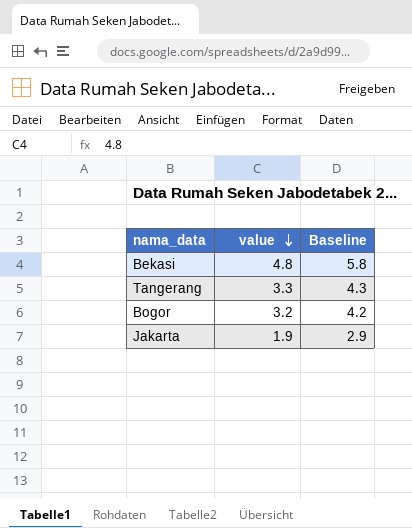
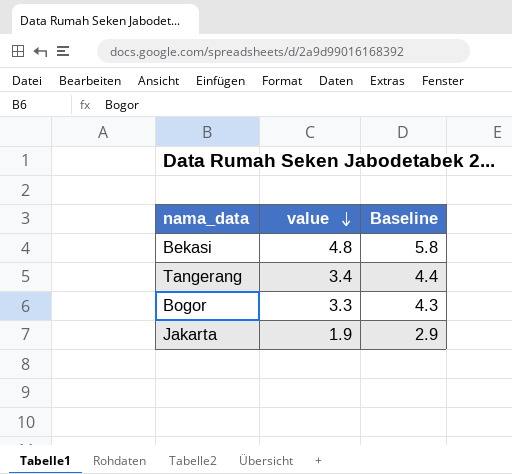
Tangerang | value: 3.3 -> 3.4
Tangerang | Baseline: 4.3 -> 4.4
Bogor | value: 3.2 -> 3.3
Bogor | Baseline: 4.2 -> 4.3

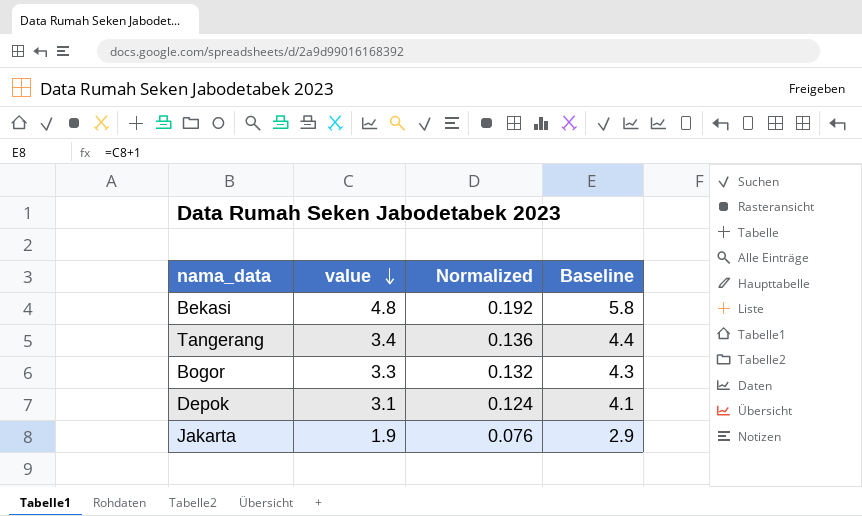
column Normalized | formula: none -> [value] * 0.04
row Depok: none -> 3.1 | 0.124 | 4.1

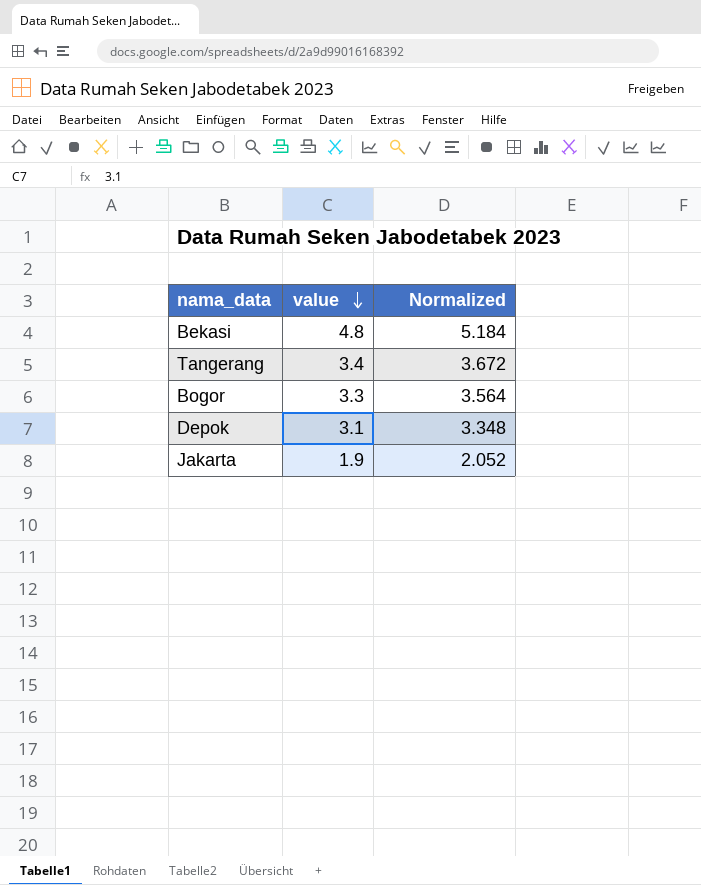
column Baseline | formula: [value] + 1 -> none
column Normalized | formula: [value] * 0.04 -> [value] * 1.08

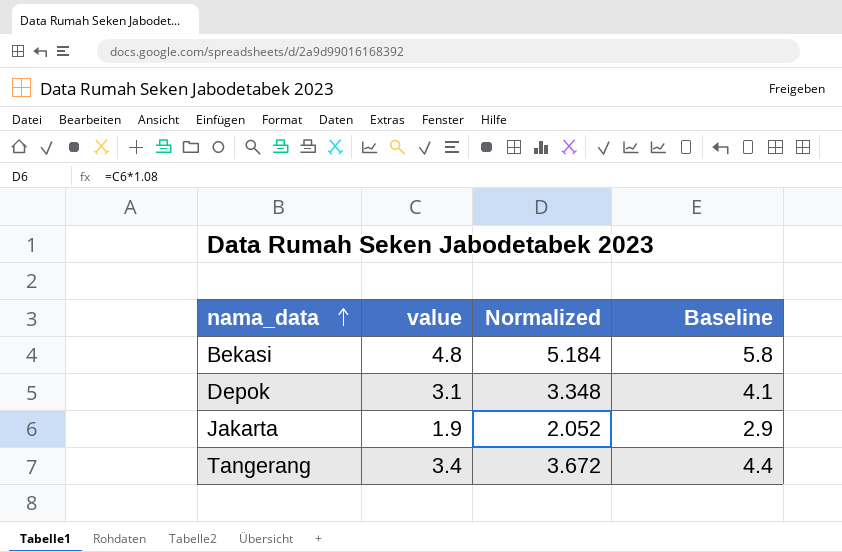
row order: value descending -> nama_data ascending
column Baseline | formula: none -> [value] + 1
row Bogor: 3.3 | 3.564 -> none

